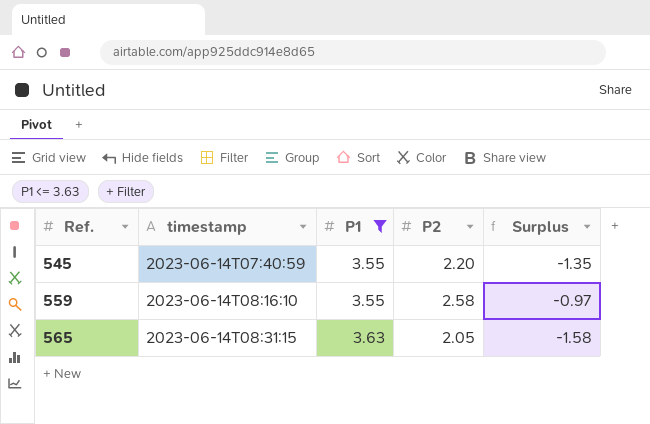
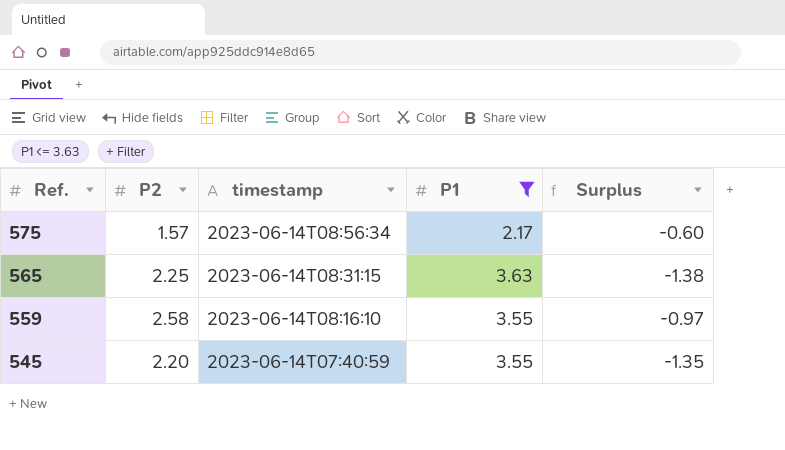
row order: Ref. ascending -> Ref. descending
column P2 | position: 4 -> 2
row 575: none -> 1.57 | 2023-06-14T08:56:34 | 2.17 | -0.60
565 | P2: 2.05 -> 2.25
565 | Surplus: -1.58 -> -1.38

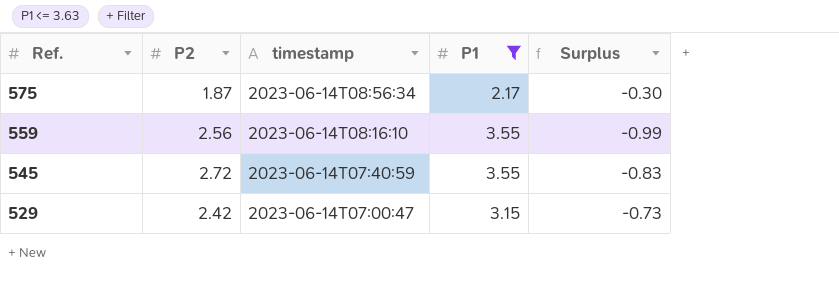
row 565: 2.25 | 2023-06-14T08:31:15 | 3.63 | -1.38 -> none
575 | P2: 1.57 -> 1.87
575 | Surplus: -0.60 -> -0.30
559 | P2: 2.58 -> 2.56
559 | Surplus: -0.97 -> -0.99
545 | P2: 2.20 -> 2.72
545 | Surplus: -1.35 -> -0.83
row 529: none -> 2.42 | 2023-06-14T07:00:47 | 3.15 | -0.73

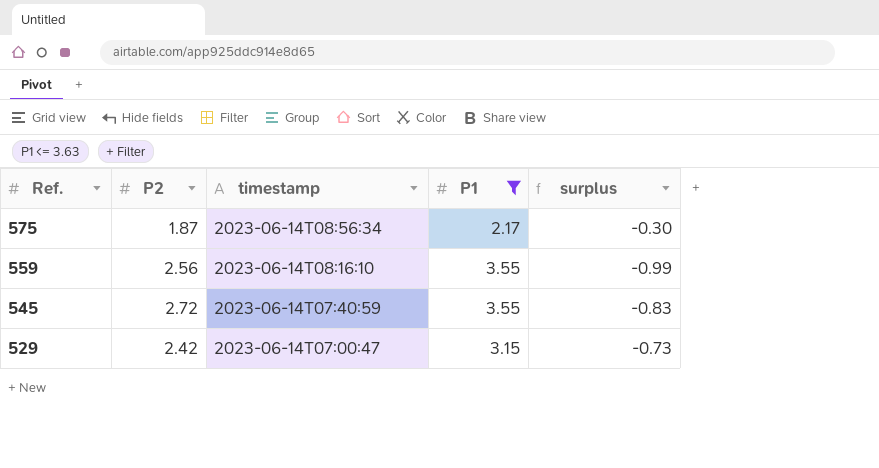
column name: Surplus -> surplus

